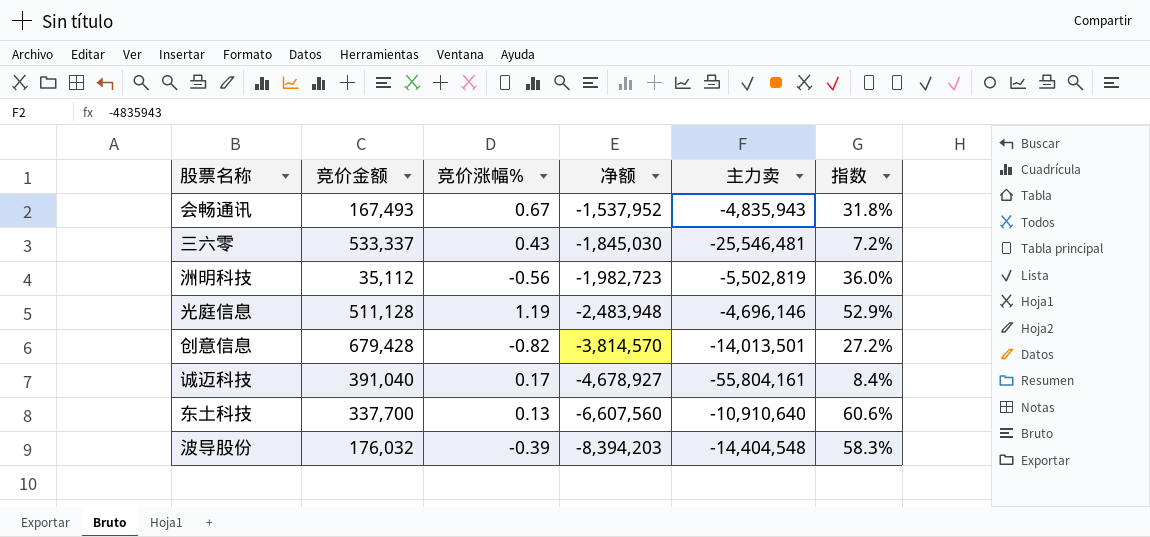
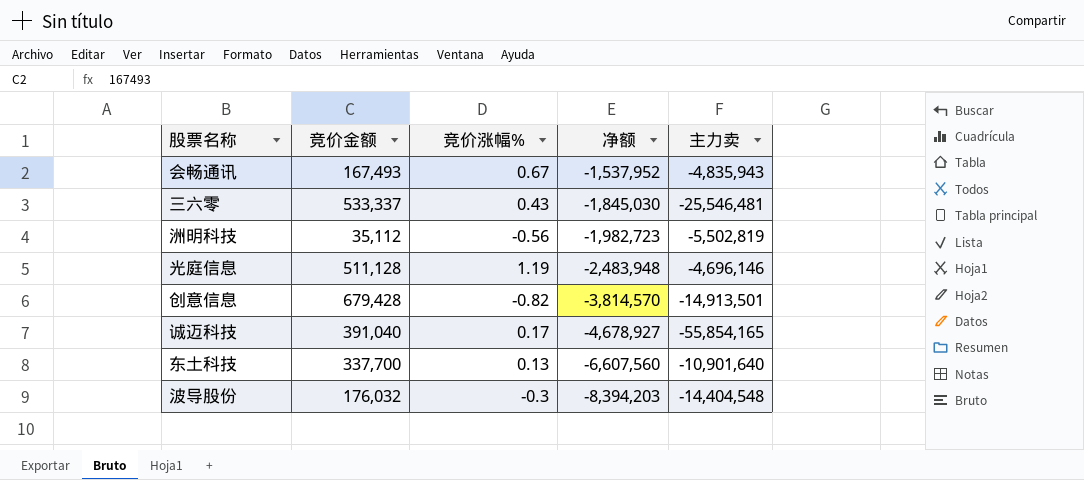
column 指数 | formula: [净额] / [主力卖] -> none
创意信息 | 主力卖: -14,013,501 -> -14,913,501
诚迈科技 | 主力卖: -55,804,161 -> -55,854,165
东土科技 | 主力卖: -10,910,640 -> -10,901,640
波导股份 | 竞价涨幅%: -0.39 -> -0.3

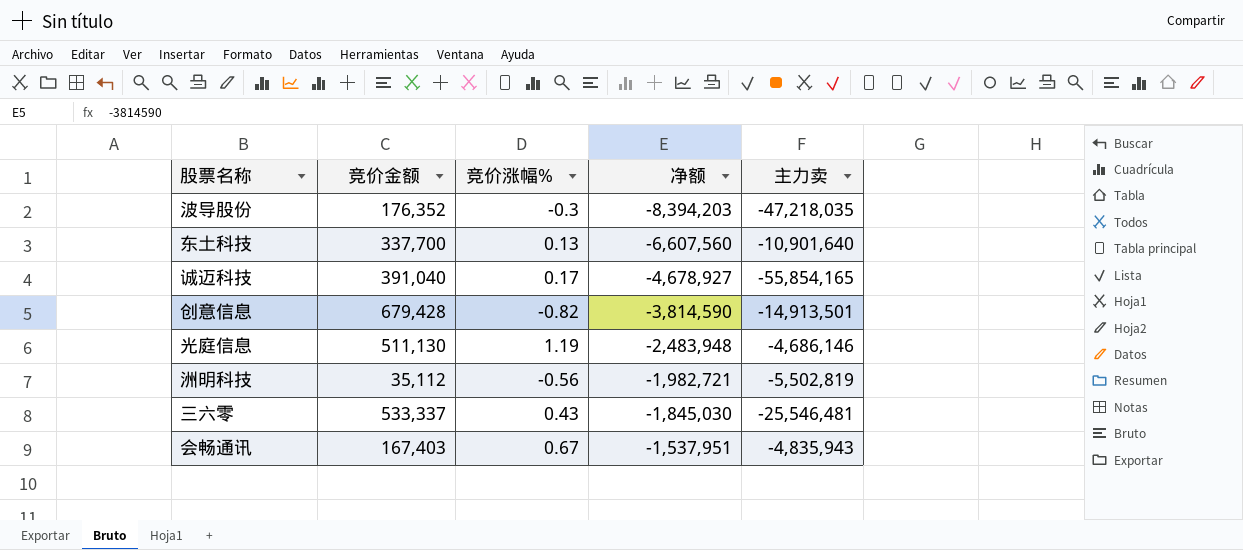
row order: 净额 descending -> 净额 ascending
波导股份 | 竞价金额: 176,032 -> 176,352
波导股份 | 主力卖: -14,404,548 -> -47,218,035
创意信息 | 净额: -3,814,570 -> -3,814,590
光庭信息 | 竞价金额: 511,128 -> 511,130
光庭信息 | 主力卖: -4,696,146 -> -4,686,146
洲明科技 | 净额: -1,982,723 -> -1,982,721
会畅通讯 | 竞价金额: 167,493 -> 167,403
会畅通讯 | 净额: -1,537,952 -> -1,537,951

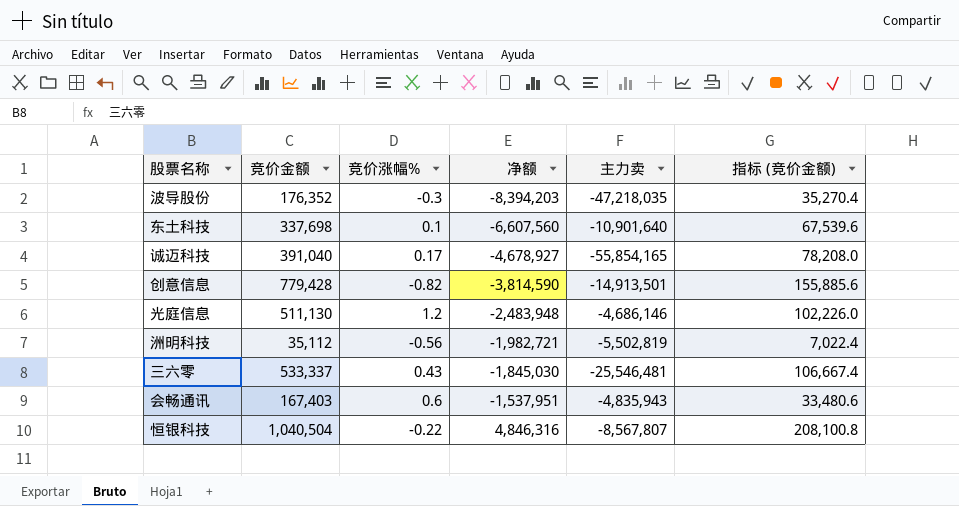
column 指标 (竞价金额) | formula: none -> [竞价金额] * 0.2
东土科技 | 竞价金额: 337,700 -> 337,698
东土科技 | 竞价涨幅%: 0.13 -> 0.1
创意信息 | 竞价金额: 679,428 -> 779,428
光庭信息 | 竞价涨幅%: 1.19 -> 1.2
会畅通讯 | 竞价涨幅%: 0.67 -> 0.6
row 恒银科技: none -> 1,040,504 | -0.22 | 4,846,316 | -8,567,807 | 208,100.8

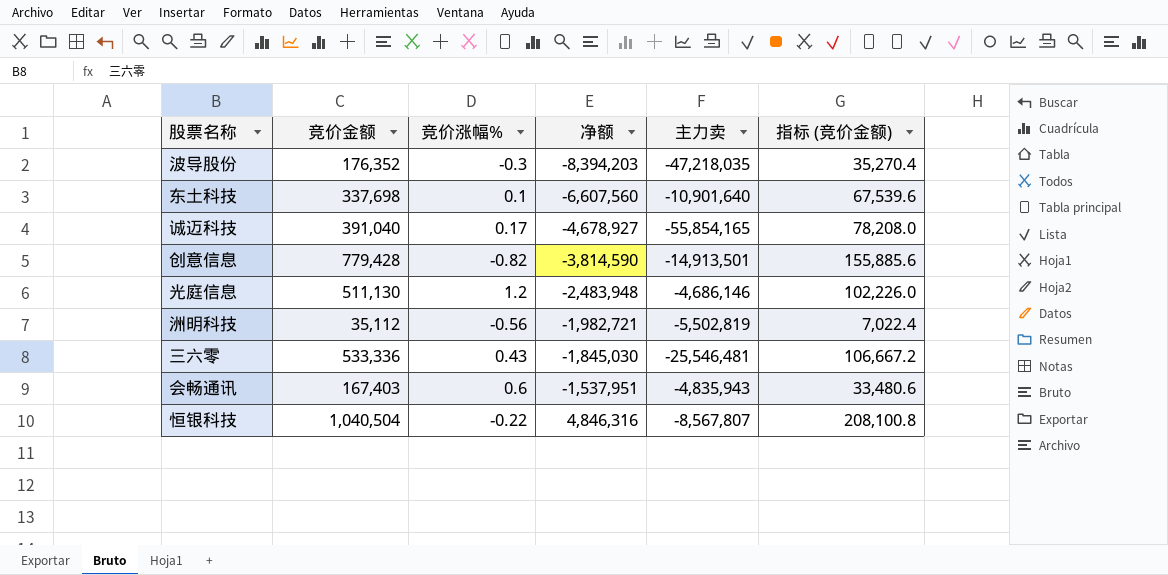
三六零 | 竞价金额: 533,337 -> 533,336
三六零 | 指标 (竞价金额): 106,667.4 -> 106,667.2

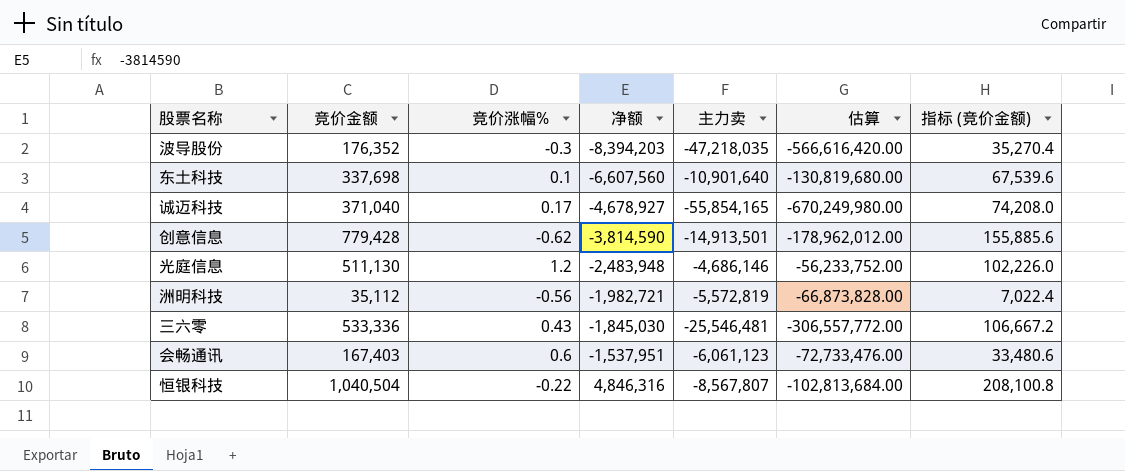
column 估算 | formula: none -> [主力卖] * 12
诚迈科技 | 竞价金额: 391,040 -> 371,040
诚迈科技 | 指标 (竞价金额): 78,208.0 -> 74,208.0
创意信息 | 竞价涨幅%: -0.82 -> -0.62
洲明科技 | 主力卖: -5,502,819 -> -5,572,819
会畅通讯 | 主力卖: -4,835,943 -> -6,061,123

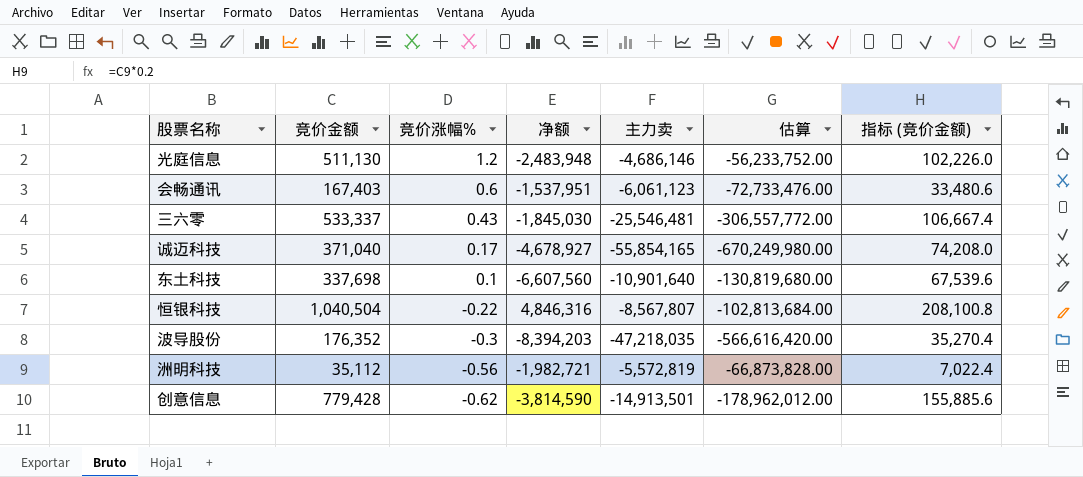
row order: 净额 ascending -> 竞价涨幅% descending
三六零 | 竞价金额: 533,336 -> 533,337
三六零 | 指标 (竞价金额): 106,667.2 -> 106,667.4

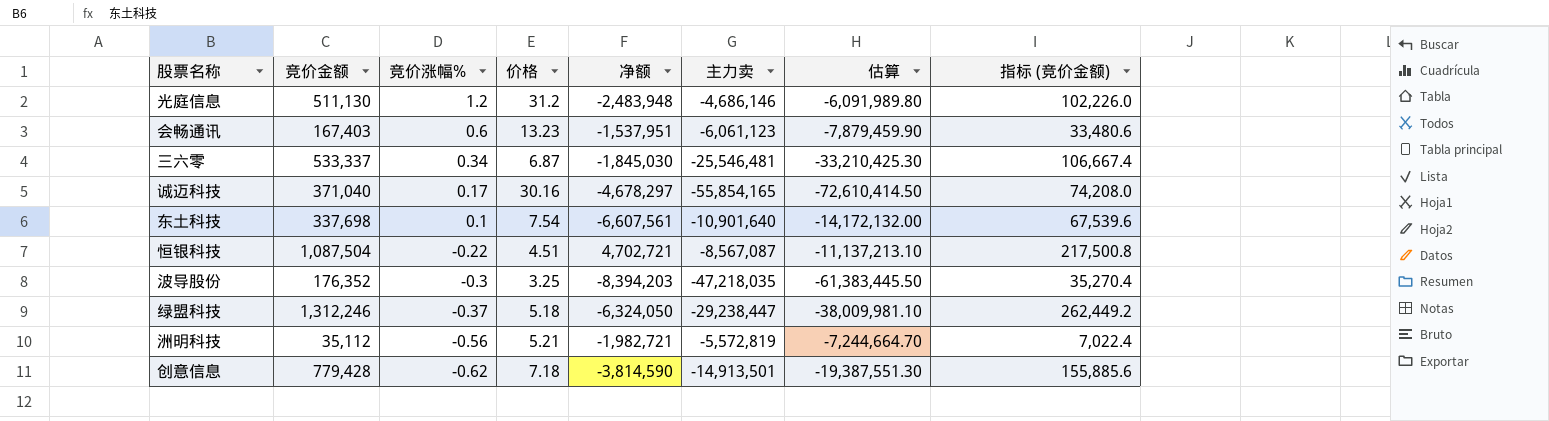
column 价格 | position: none -> 4
column 估算 | formula: [主力卖] * 12 -> [主力卖] * 1.3
三六零 | 竞价涨幅%: 0.43 -> 0.34
诚迈科技 | 净额: -4,678,927 -> -4,678,297
东土科技 | 净额: -6,607,560 -> -6,607,561
恒银科技 | 竞价金额: 1,040,504 -> 1,087,504
恒银科技 | 净额: 4,846,316 -> 4,702,721
恒银科技 | 主力卖: -8,567,807 -> -8,567,087
恒银科技 | 指标 (竞价金额): 208,100.8 -> 217,500.8
row 绿盟科技: none -> 1,312,246 | -0.37 | 5.18 | -6,324,050 | -29,238,447 | -38,009,981.10 | 262,449.2

